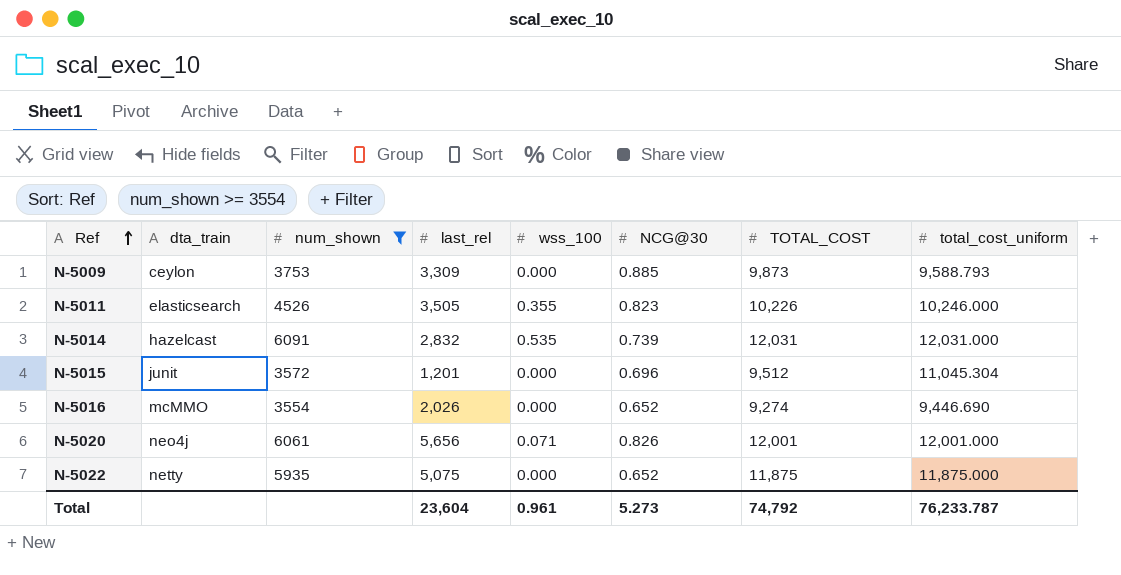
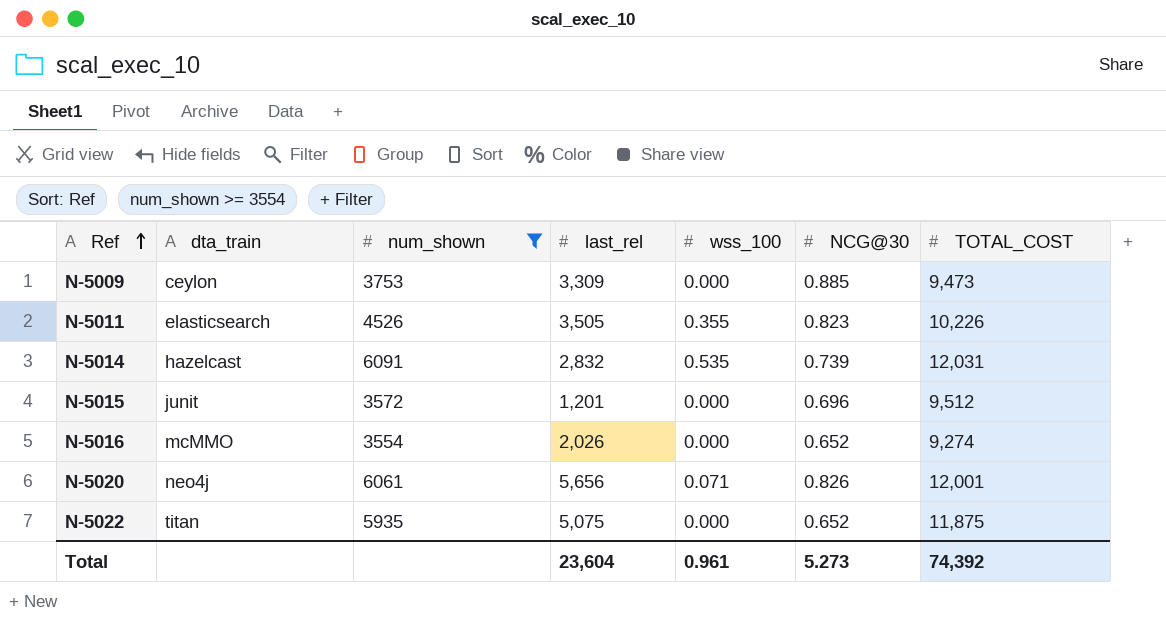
column total_cost_uniform | position: 8 -> none
N-5009 | TOTAL_COST: 9,873 -> 9,473
N-5022 | dta_train: netty -> titan
Total | TOTAL_COST: 74,792 -> 74,392

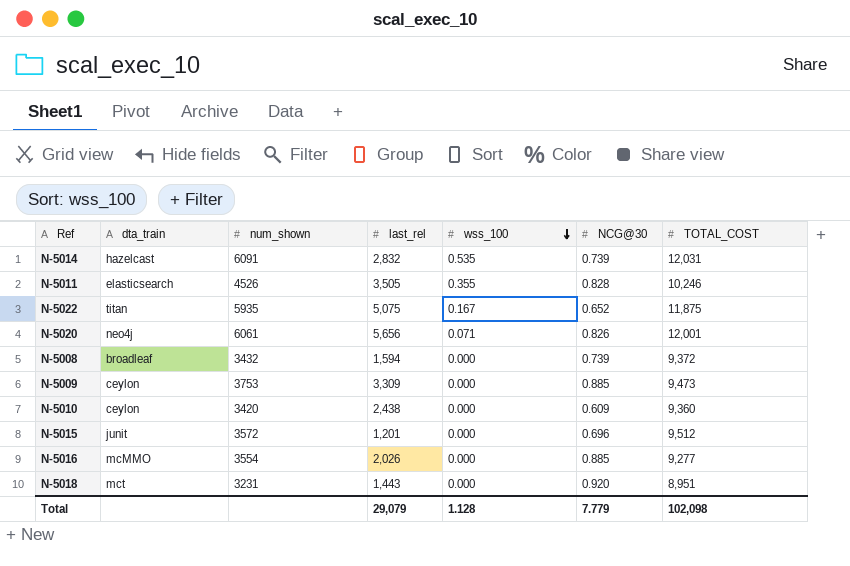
filter: num_shown >= 3554 -> none
row order: Ref ascending -> wss_100 descending
N-5011 | NCG@30: 0.823 -> 0.828
N-5011 | TOTAL_COST: 10,226 -> 10,246
N-5022 | wss_100: 0.000 -> 0.167
N-5016 | NCG@30: 0.652 -> 0.885
N-5016 | TOTAL_COST: 9,274 -> 9,277
Total | last_rel: 23,604 -> 29,079
Total | wss_100: 0.961 -> 1.128
Total | NCG@30: 5.273 -> 7.779
Total | TOTAL_COST: 74,392 -> 102,098

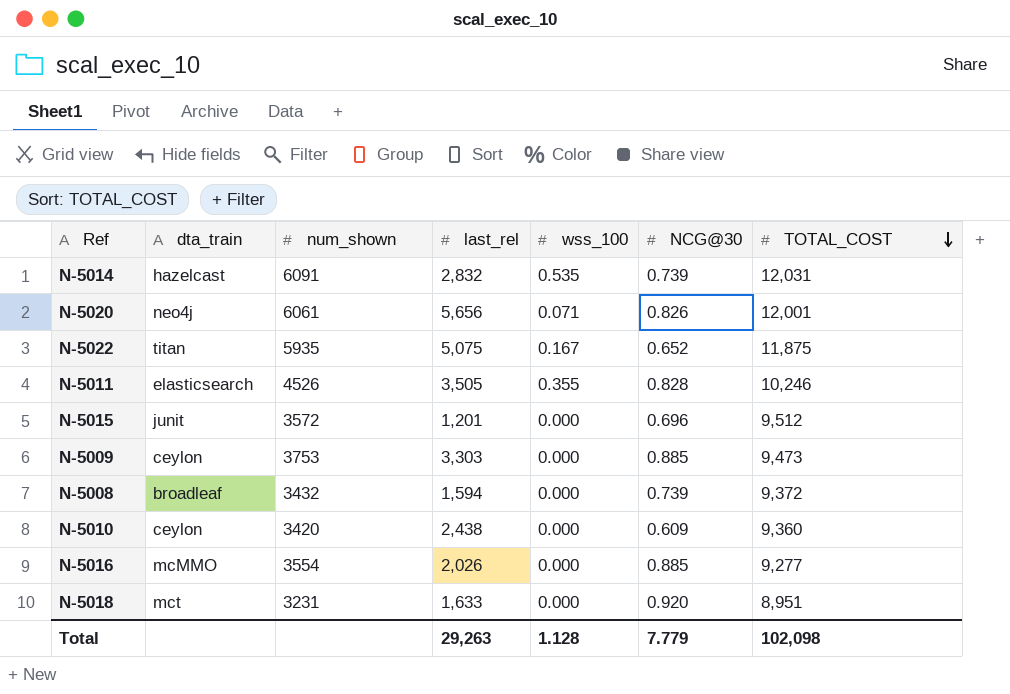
row order: wss_100 descending -> TOTAL_COST descending
N-5009 | last_rel: 3,309 -> 3,303
N-5018 | last_rel: 1,443 -> 1,633
Total | last_rel: 29,079 -> 29,263

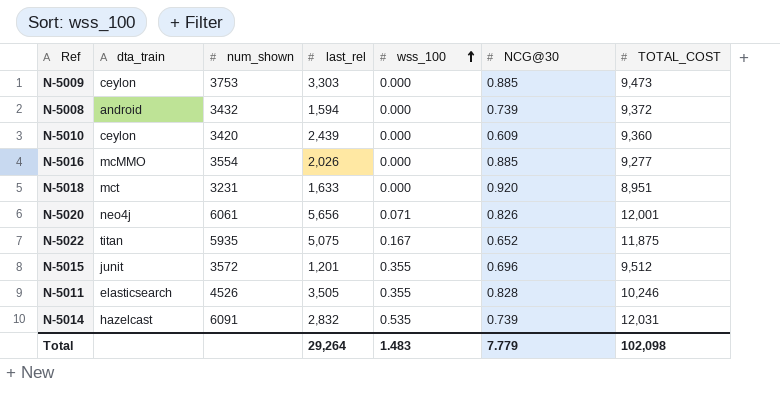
row order: TOTAL_COST descending -> wss_100 ascending
N-5008 | dta_train: broadleaf -> android
N-5010 | last_rel: 2,438 -> 2,439
N-5015 | wss_100: 0.000 -> 0.355
Total | last_rel: 29,263 -> 29,264
Total | wss_100: 1.128 -> 1.483

